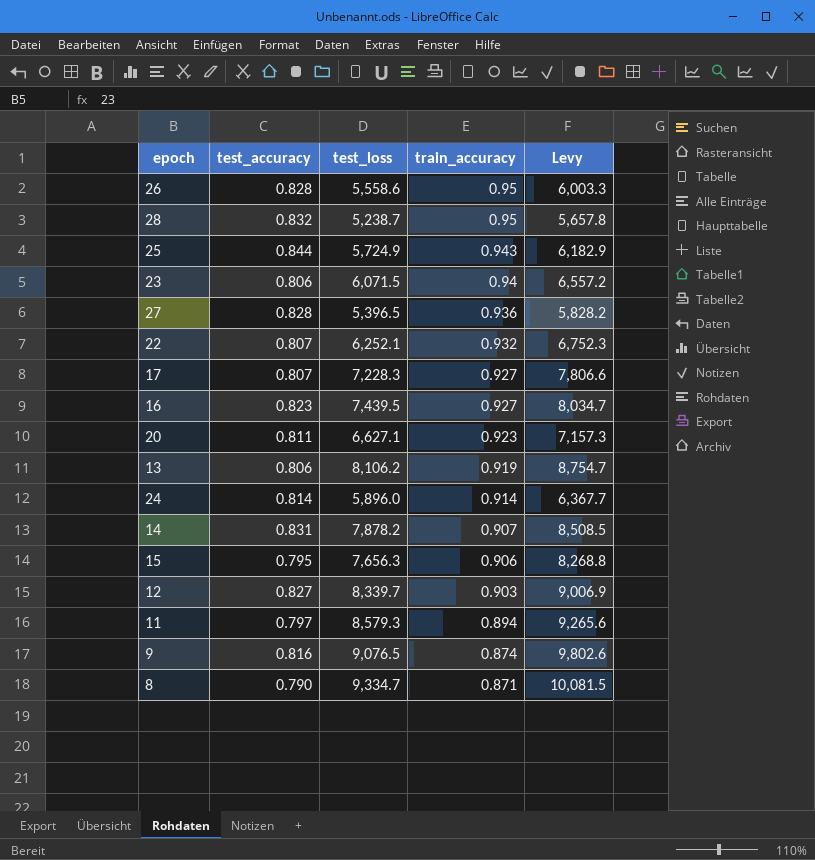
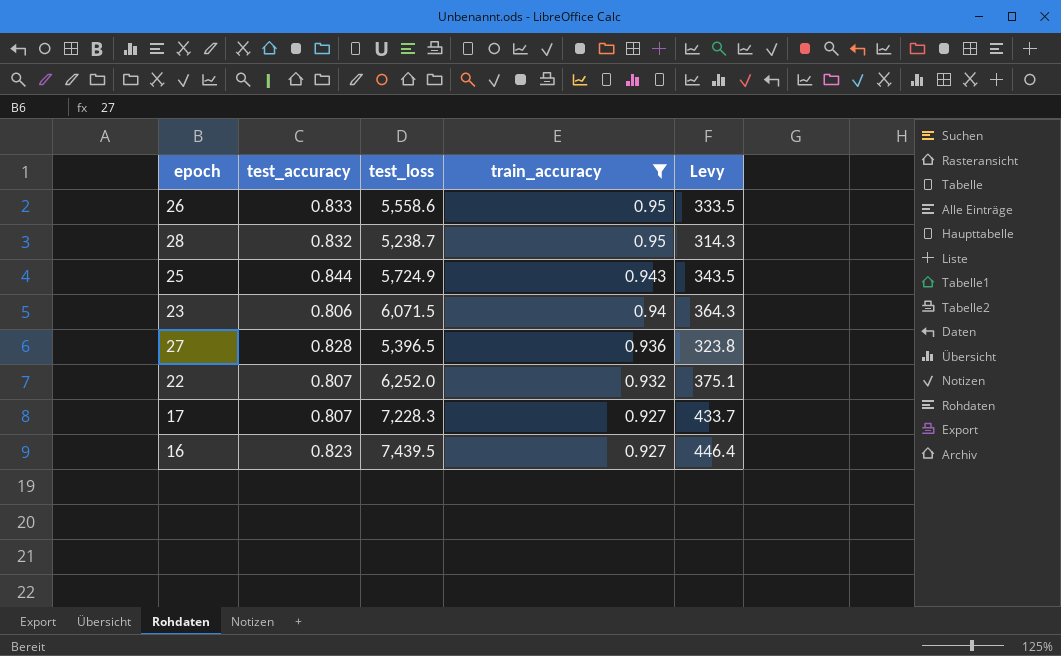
filter: none -> train_accuracy >= 0.927
column Levy | formula: [test_loss] * 1.08 -> [test_loss] * 0.06
26 | test_accuracy: 0.828 -> 0.833
22 | test_loss: 6,252.1 -> 6,252.0

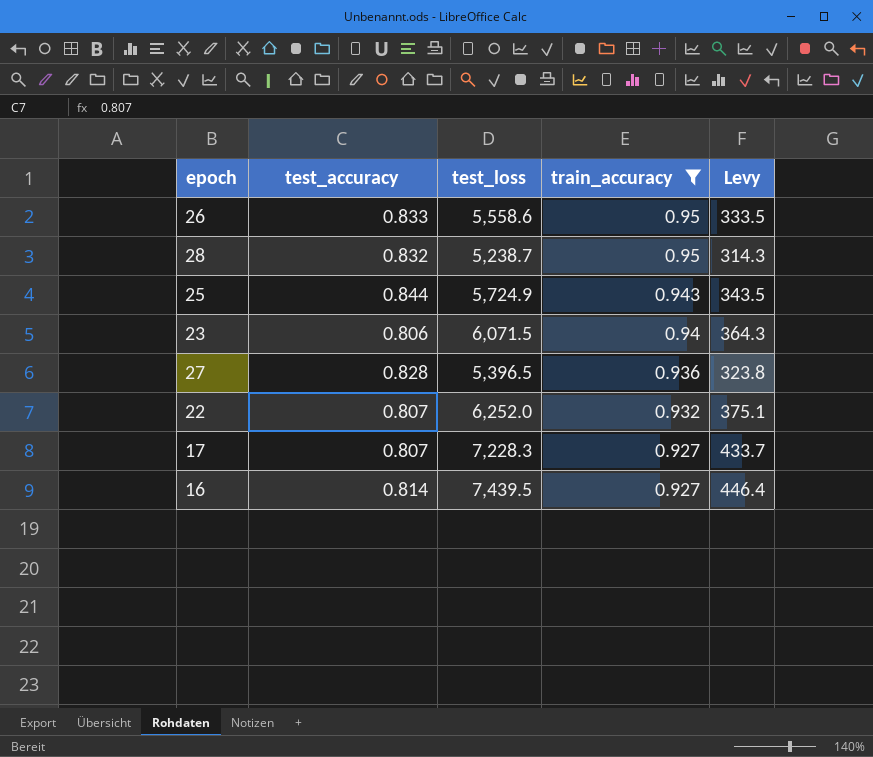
16 | test_accuracy: 0.823 -> 0.814

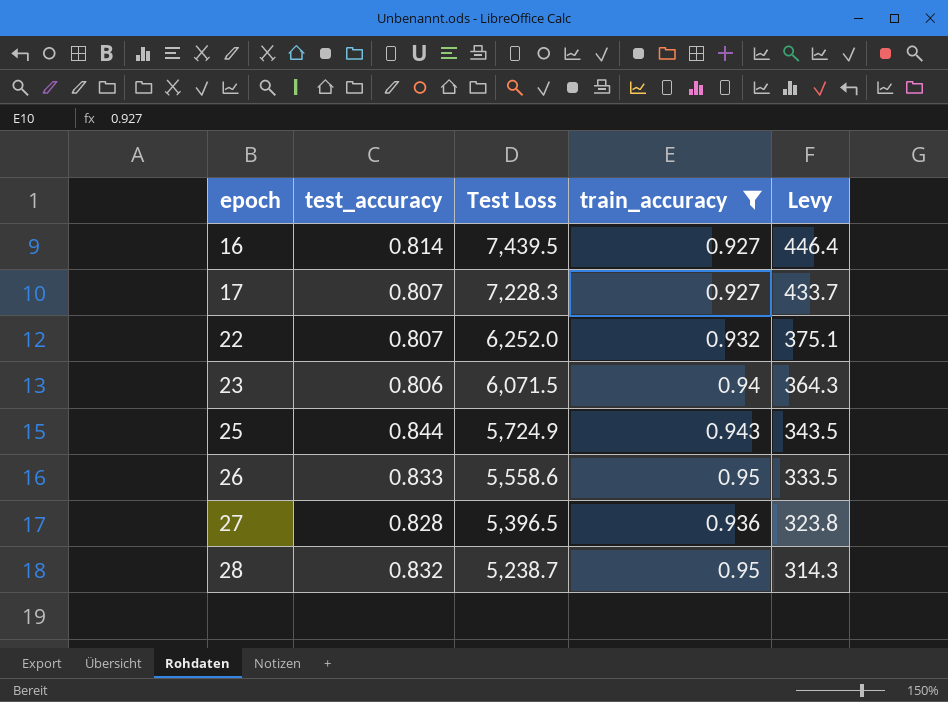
row order: train_accuracy descending -> epoch ascending
column name: test_loss -> Test Loss

